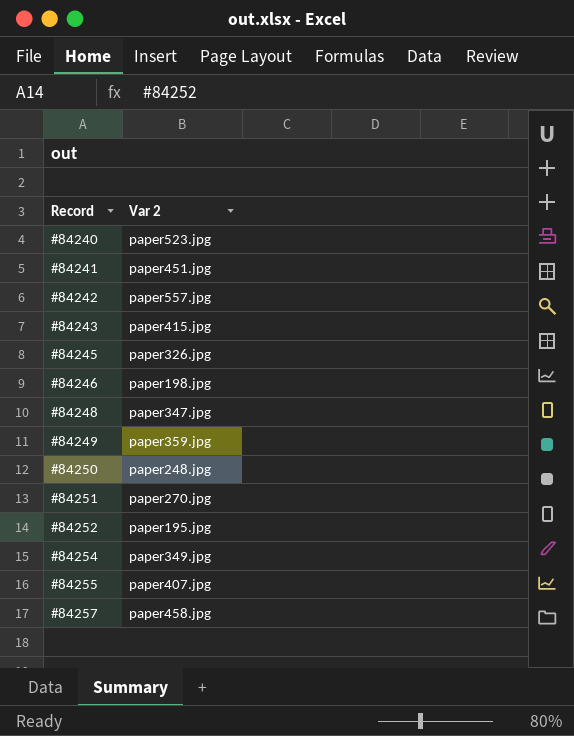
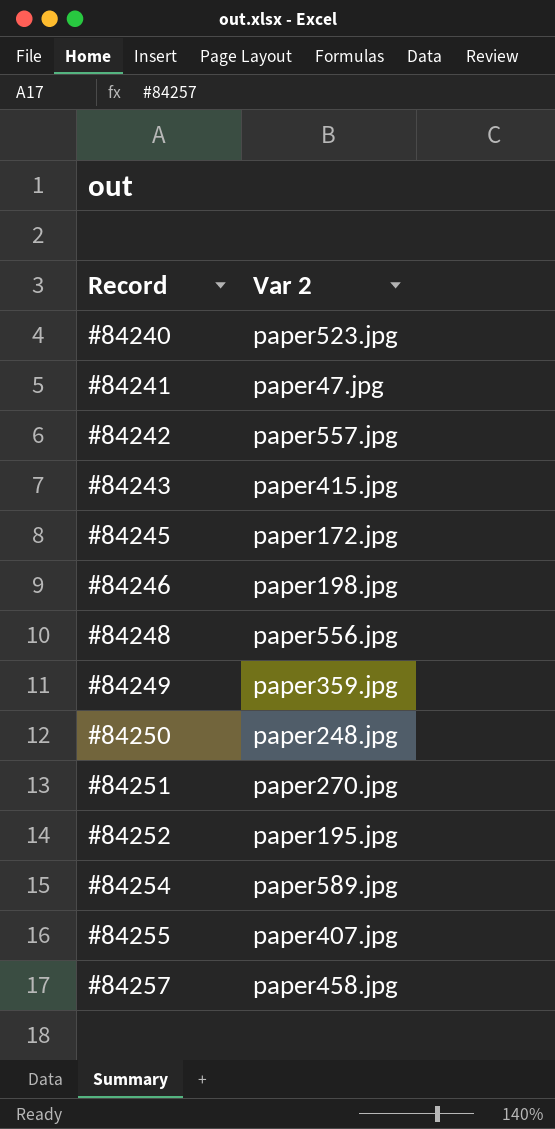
#84241 | Var 2: paper451.jpg -> paper47.jpg
#84245 | Var 2: paper326.jpg -> paper172.jpg
#84248 | Var 2: paper347.jpg -> paper556.jpg
#84254 | Var 2: paper349.jpg -> paper589.jpg

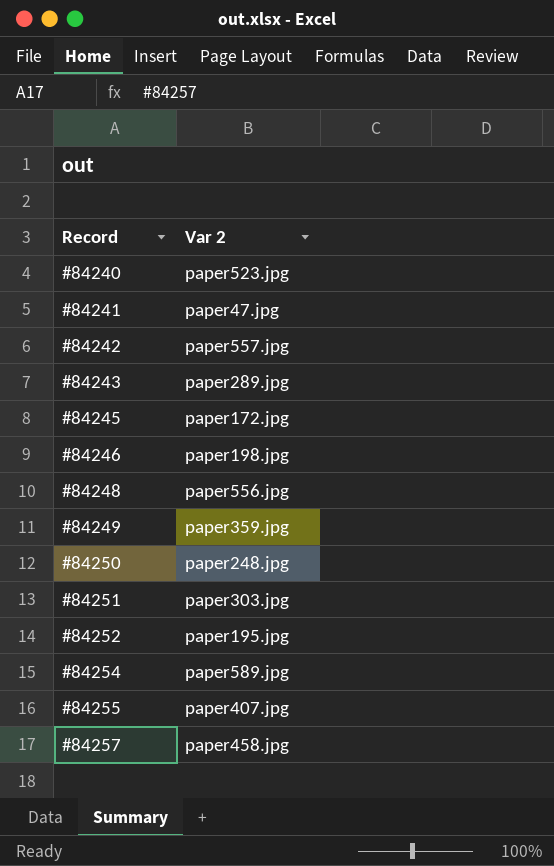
#84243 | Var 2: paper415.jpg -> paper289.jpg
#84251 | Var 2: paper270.jpg -> paper303.jpg

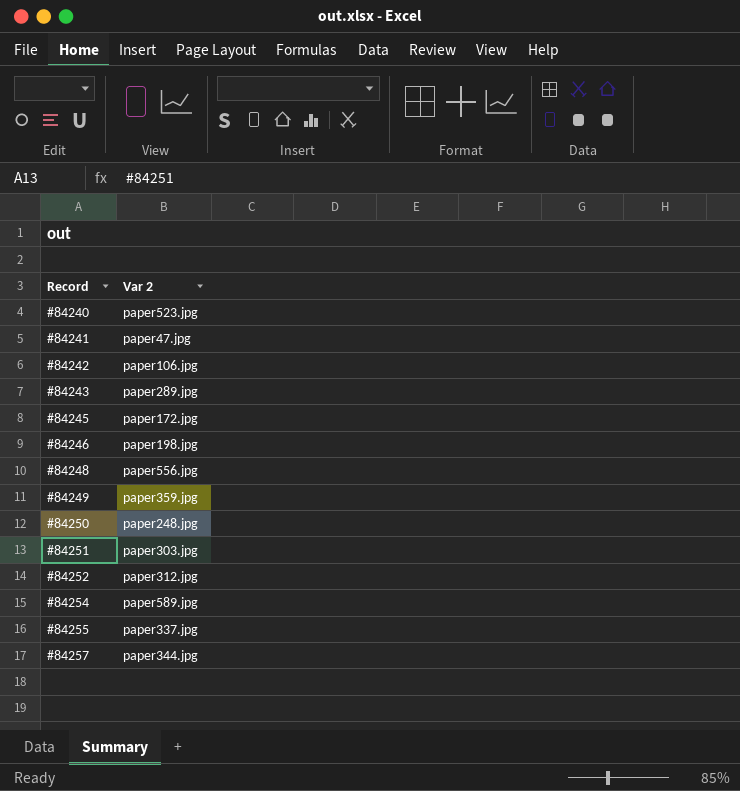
#84242 | Var 2: paper557.jpg -> paper106.jpg
#84252 | Var 2: paper195.jpg -> paper312.jpg
#84255 | Var 2: paper407.jpg -> paper337.jpg
#84257 | Var 2: paper458.jpg -> paper344.jpg

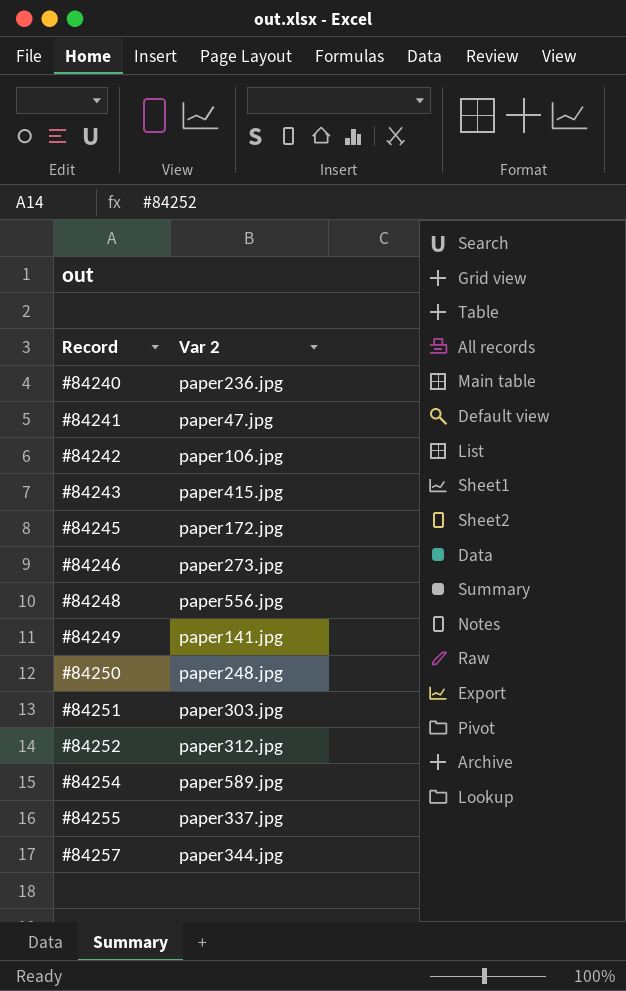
#84240 | Var 2: paper523.jpg -> paper236.jpg
#84243 | Var 2: paper289.jpg -> paper415.jpg
#84246 | Var 2: paper198.jpg -> paper273.jpg
#84249 | Var 2: paper359.jpg -> paper141.jpg

